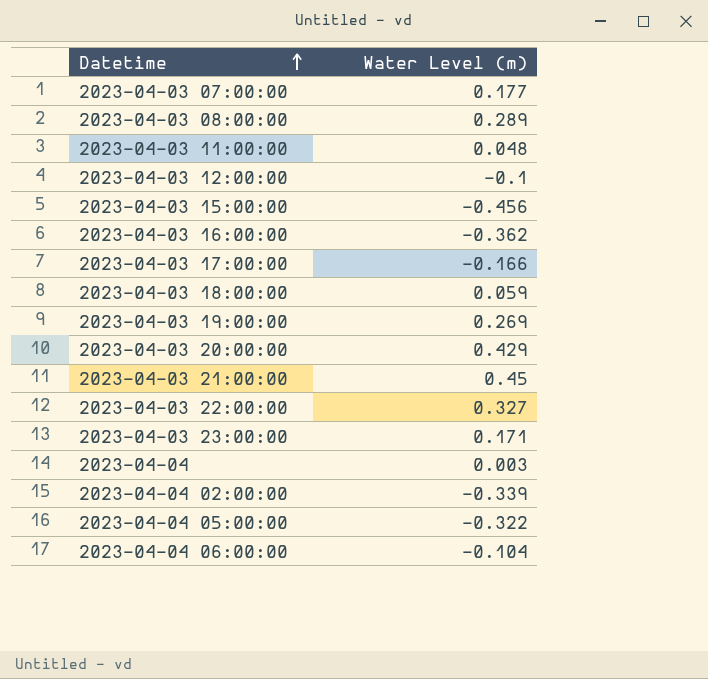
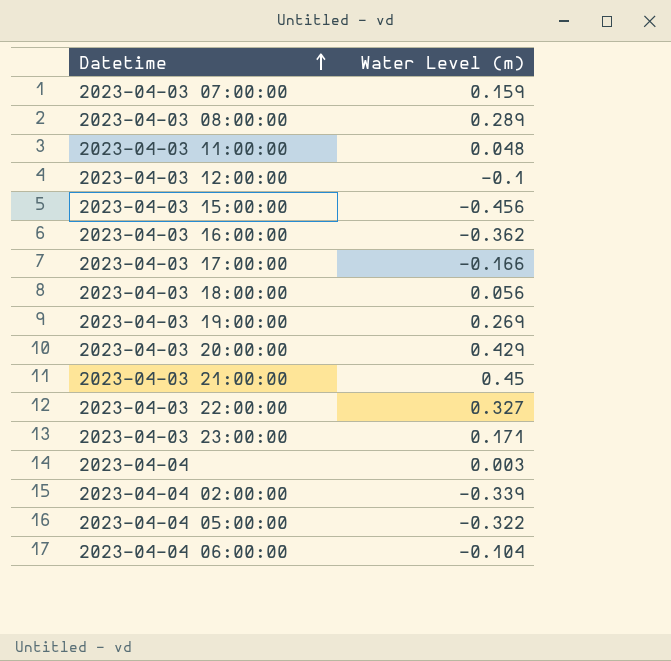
2023-04-03 07:00:00 | Water Level (m): 0.177 -> 0.159
2023-04-03 18:00:00 | Water Level (m): 0.059 -> 0.056

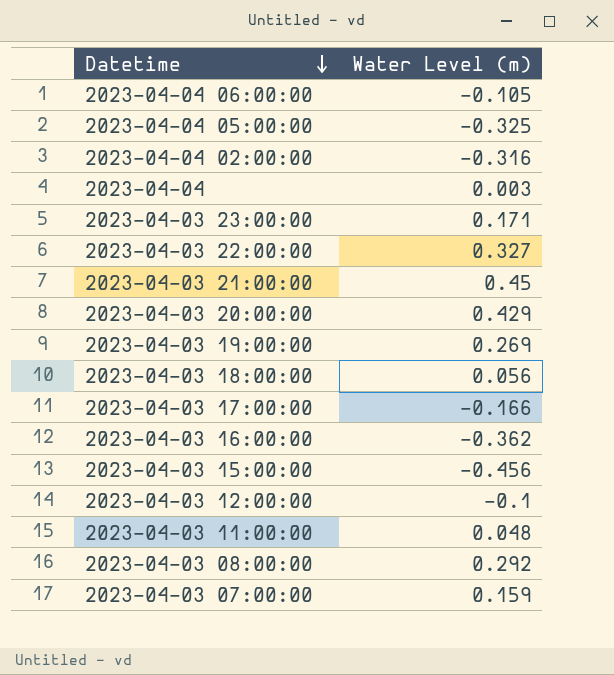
row order: Datetime ascending -> Datetime descending
2023-04-04 06:00:00 | Water Level (m): -0.104 -> -0.105
2023-04-04 05:00:00 | Water Level (m): -0.322 -> -0.325
2023-04-04 02:00:00 | Water Level (m): -0.339 -> -0.316
2023-04-03 08:00:00 | Water Level (m): 0.289 -> 0.292

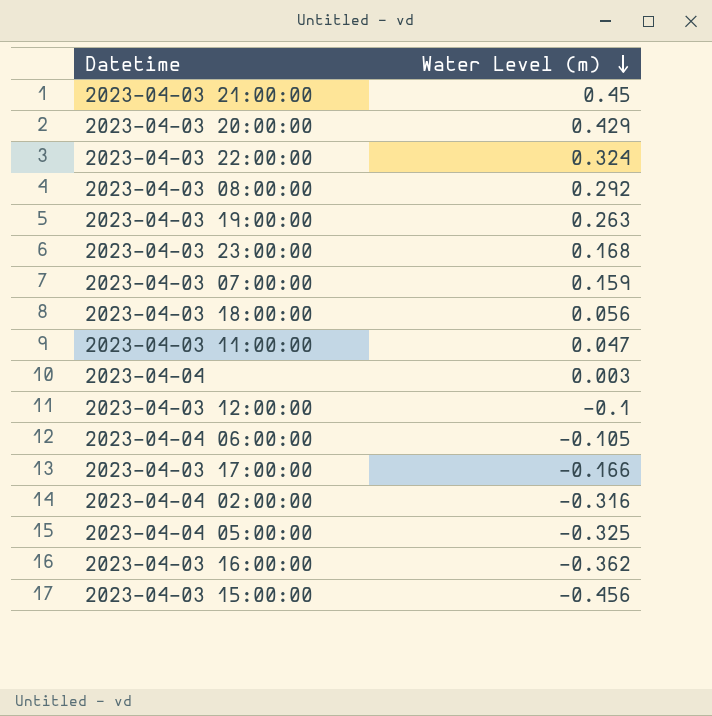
row order: Datetime descending -> Water Level (m) descending
2023-04-03 22:00:00 | Water Level (m): 0.327 -> 0.324
2023-04-03 19:00:00 | Water Level (m): 0.269 -> 0.263
2023-04-03 23:00:00 | Water Level (m): 0.171 -> 0.168
2023-04-03 11:00:00 | Water Level (m): 0.048 -> 0.047

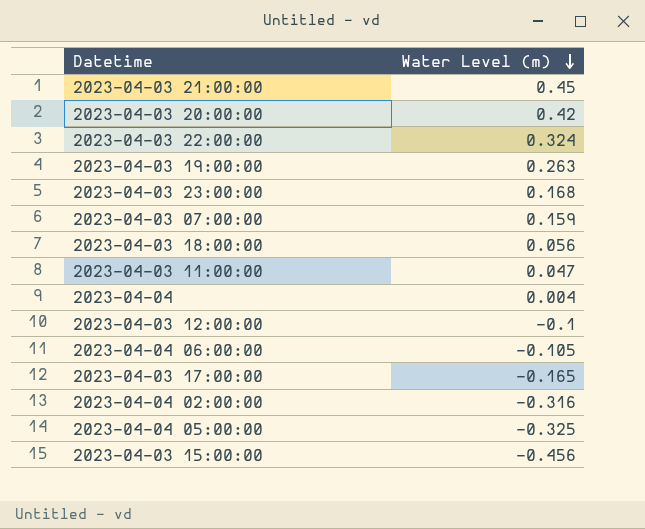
row 2023-04-03 08:00:00: 0.292 -> none
row 2023-04-03 16:00:00: -0.362 -> none
2023-04-03 20:00:00 | Water Level (m): 0.429 -> 0.42
2023-04-04 | Water Level (m): 0.003 -> 0.004
2023-04-03 17:00:00 | Water Level (m): -0.166 -> -0.165

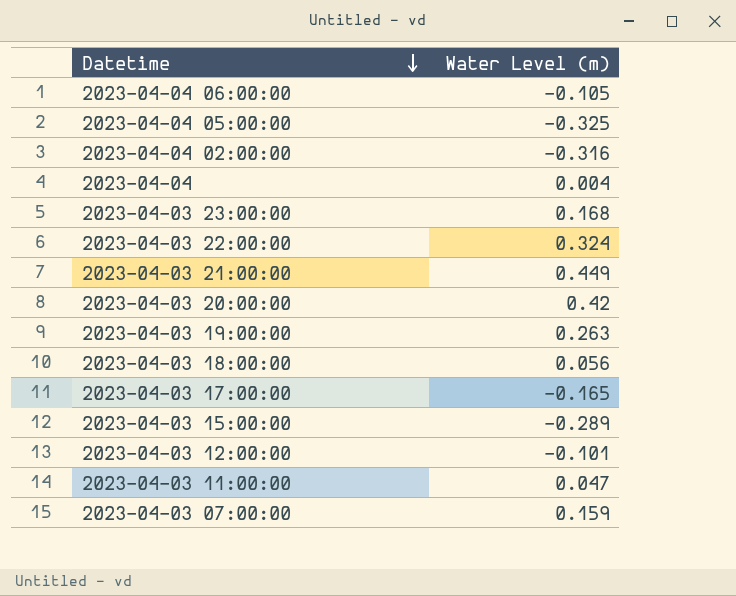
row order: Water Level (m) descending -> Datetime descending
2023-04-03 21:00:00 | Water Level (m): 0.45 -> 0.449
2023-04-03 15:00:00 | Water Level (m): -0.456 -> -0.289
2023-04-03 12:00:00 | Water Level (m): -0.1 -> -0.101

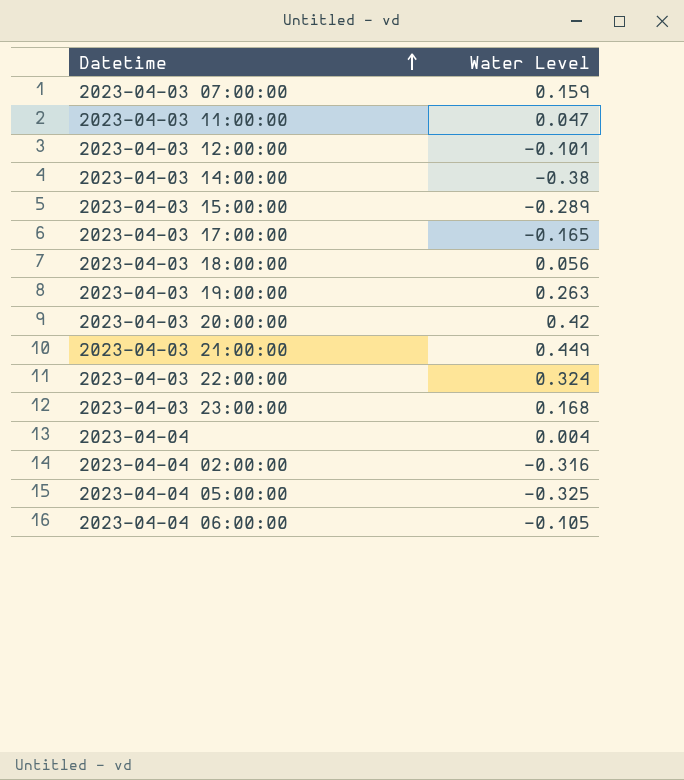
row order: Datetime descending -> Datetime ascending
column name: Water Level (m) -> Water Level
row 2023-04-03 14:00:00: none -> -0.38

